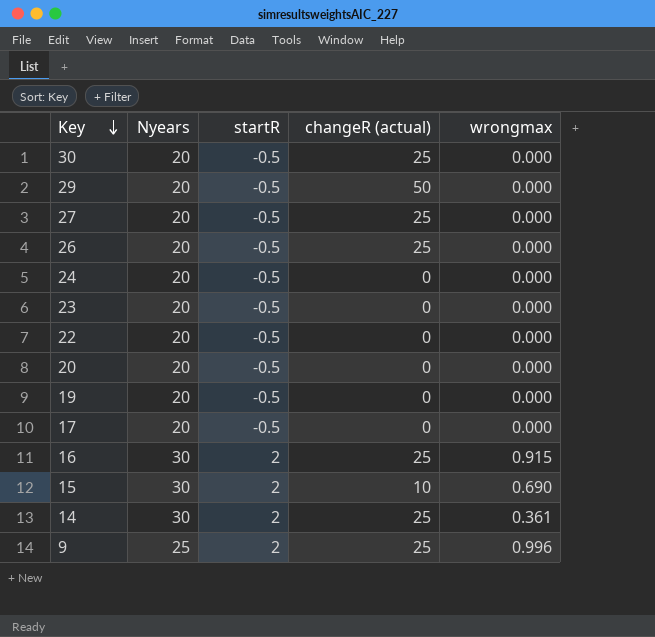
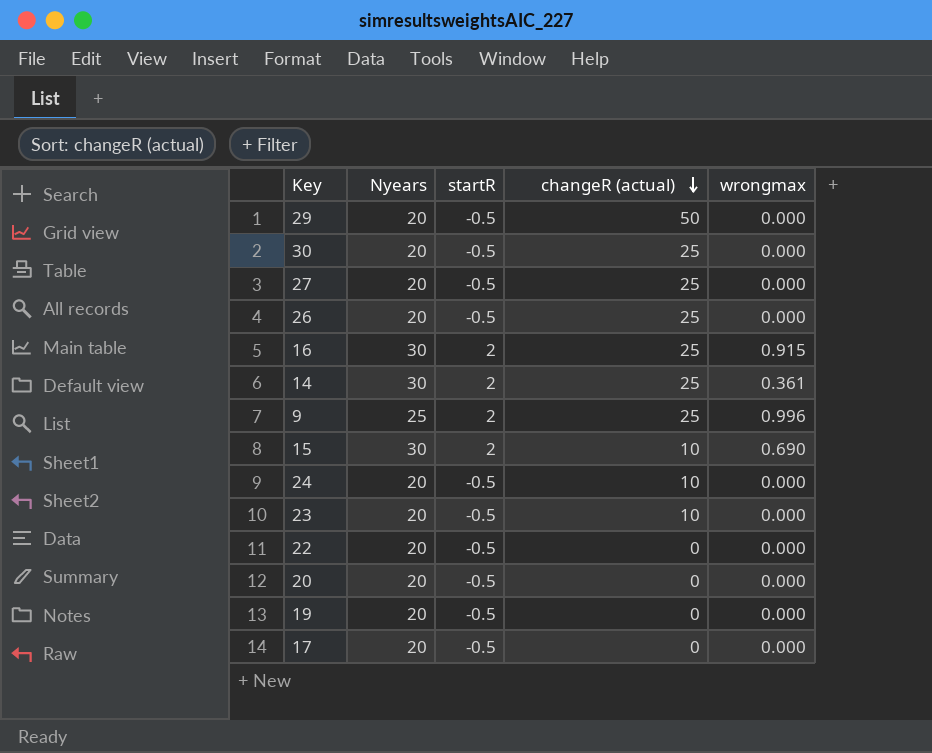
row order: Key descending -> changeR (actual) descending
24 | changeR (actual): 0 -> 10
23 | changeR (actual): 0 -> 10

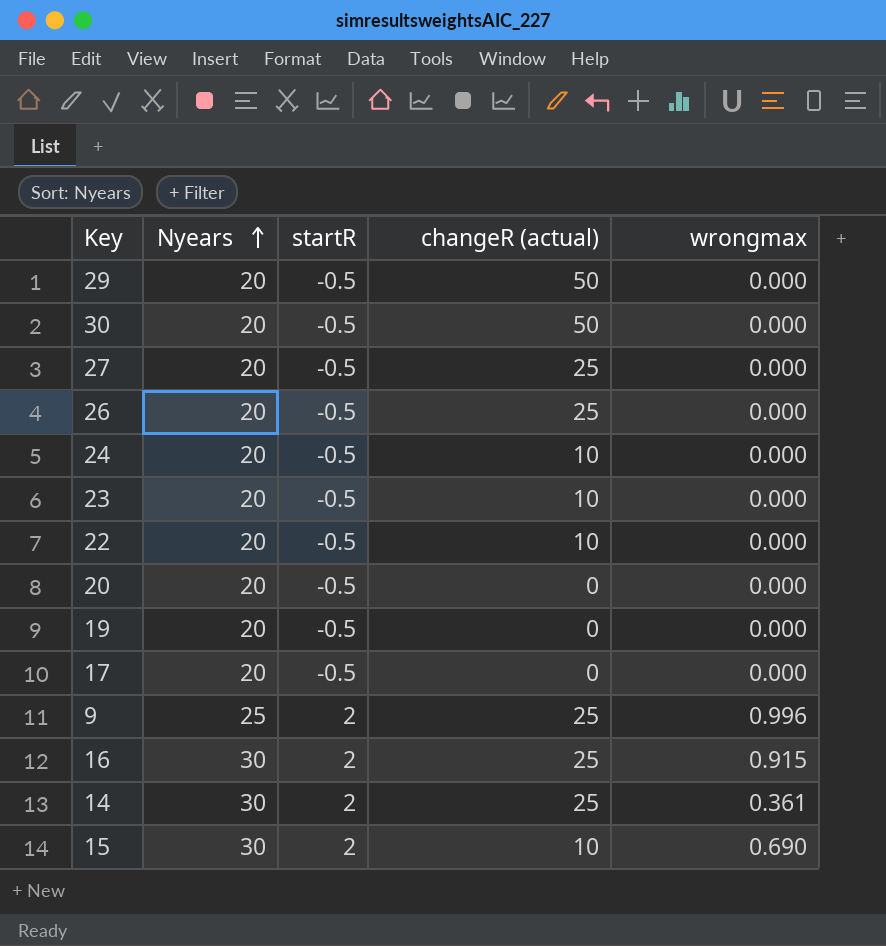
row order: changeR (actual) descending -> Nyears ascending
30 | changeR (actual): 25 -> 50
22 | changeR (actual): 0 -> 10

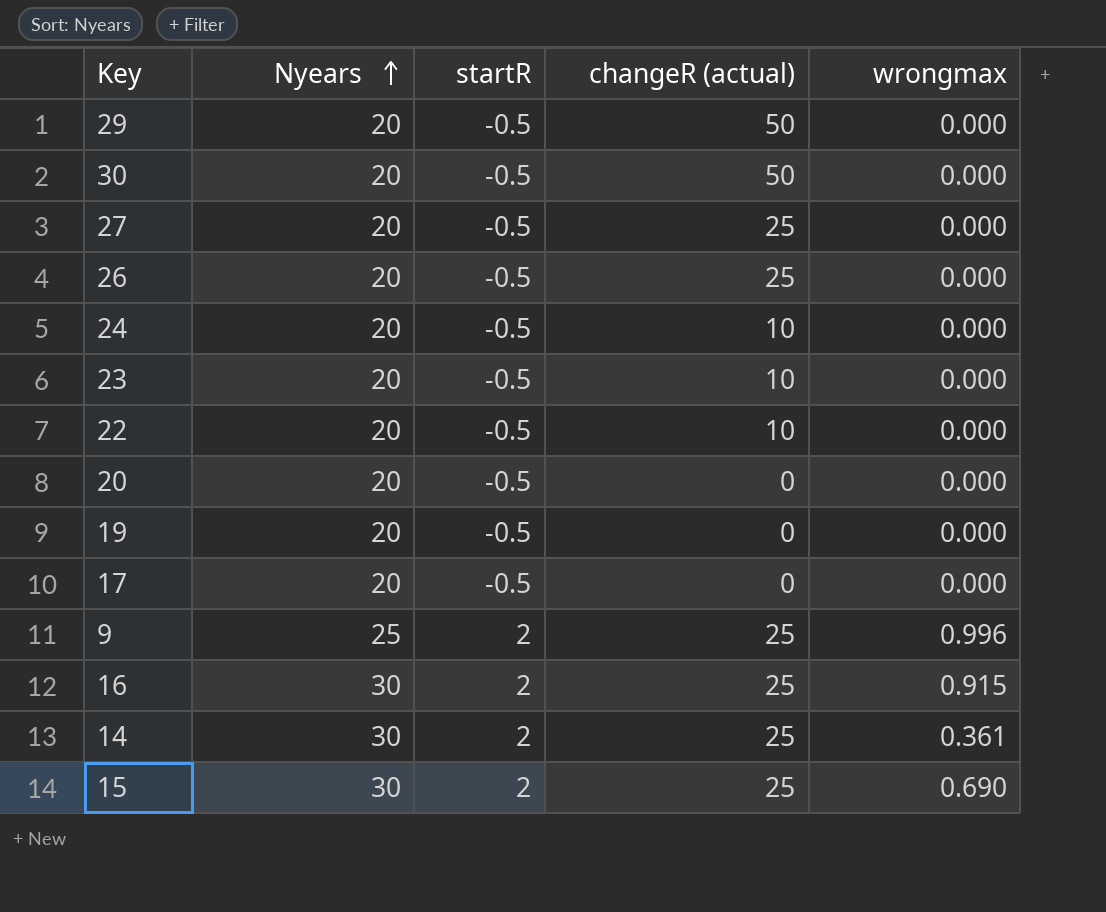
15 | changeR (actual): 10 -> 25

